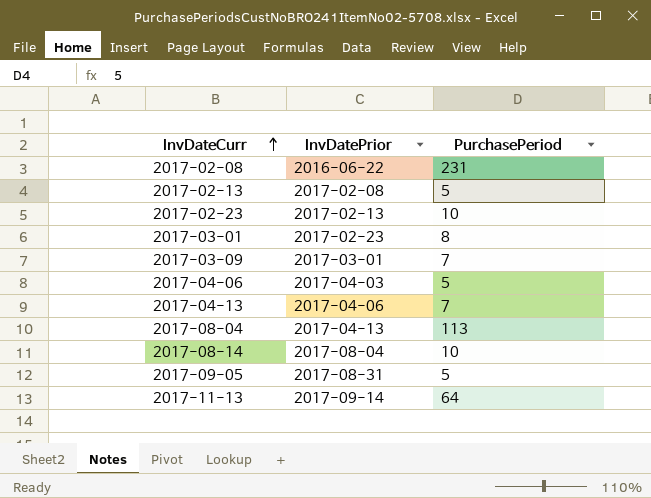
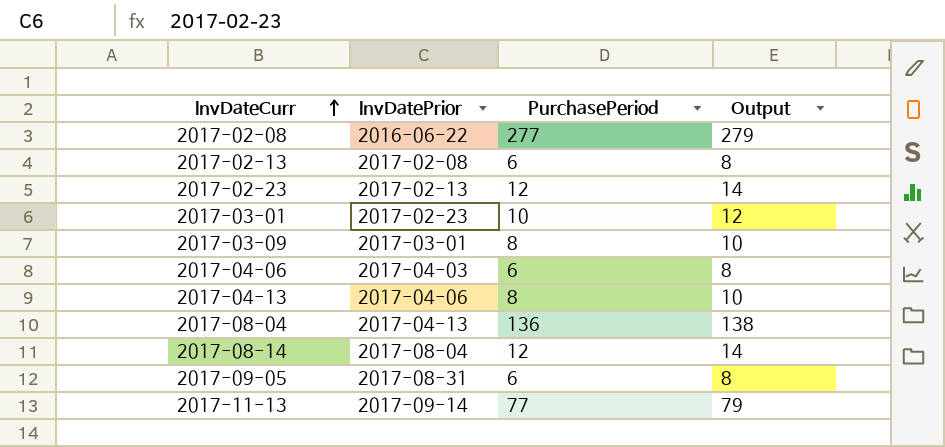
column Output | formula: none -> [PurchasePeriod] + 2
2017-02-08 | PurchasePeriod: 231 -> 277
2017-02-13 | PurchasePeriod: 5 -> 6
2017-02-23 | PurchasePeriod: 10 -> 12
2017-03-01 | PurchasePeriod: 8 -> 10
2017-03-09 | PurchasePeriod: 7 -> 8
2017-04-06 | PurchasePeriod: 5 -> 6
2017-04-13 | PurchasePeriod: 7 -> 8
2017-08-04 | PurchasePeriod: 113 -> 136
2017-08-14 | PurchasePeriod: 10 -> 12
2017-09-05 | PurchasePeriod: 5 -> 6
2017-11-13 | PurchasePeriod: 64 -> 77

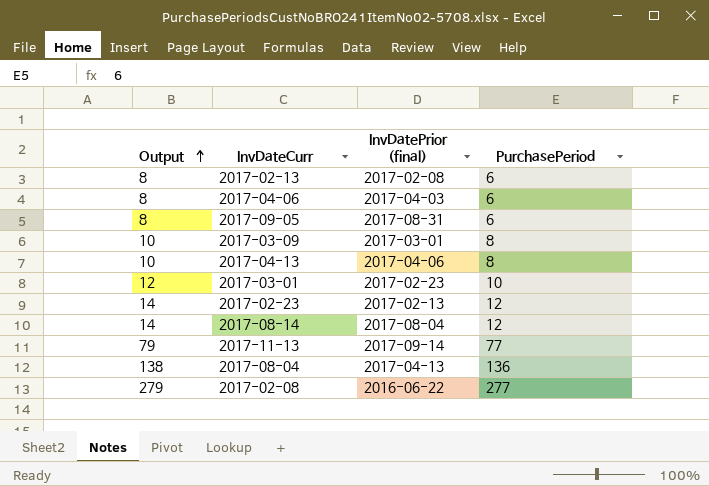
row order: InvDateCurr ascending -> Output ascending
column Output | position: 4 -> 1
column name: InvDatePrior -> InvDatePrior (final)

